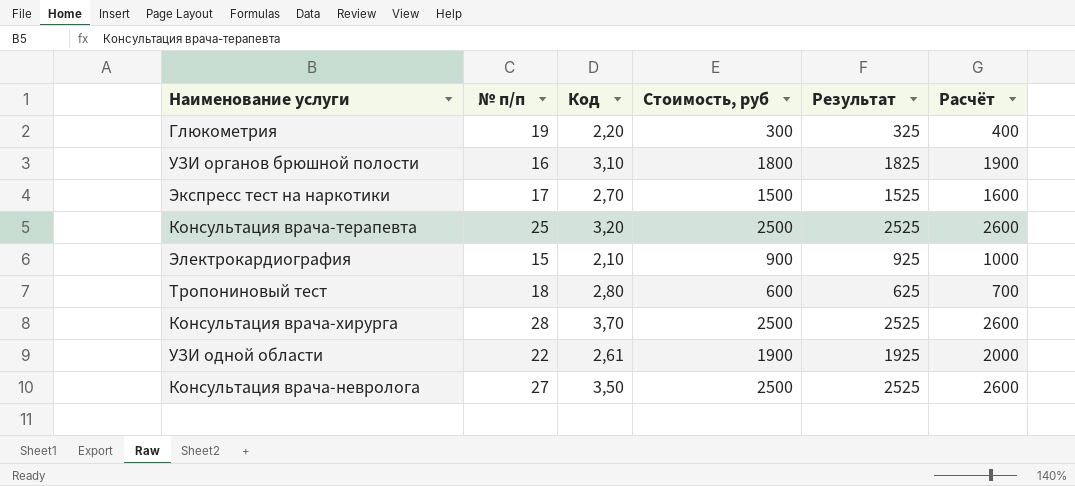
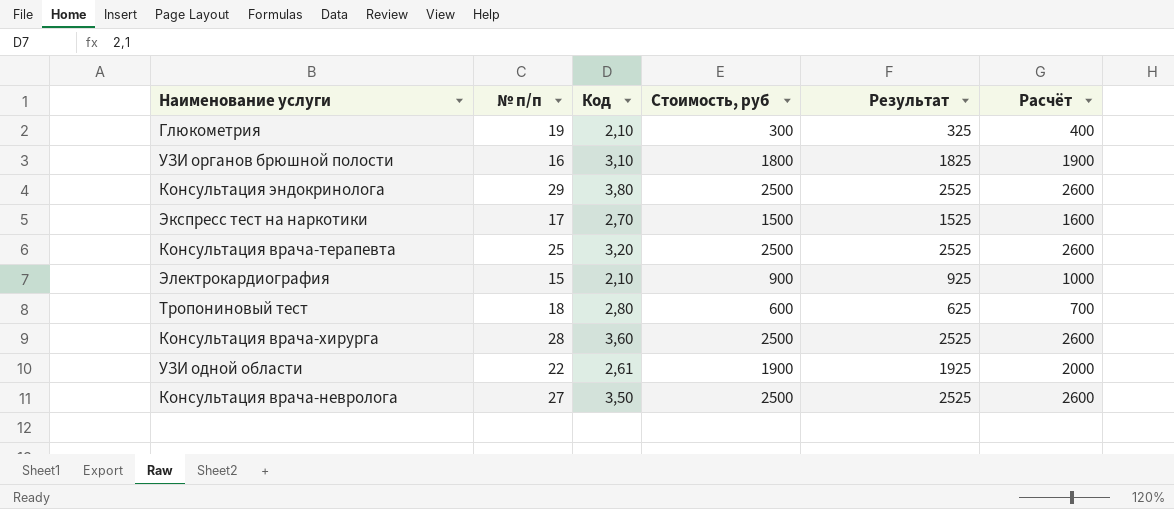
Глюкометрия | Код: 2,20 -> 2,10
row Консультация эндокринолога: none -> 29 | 3,80 | 2500 | 2525 | 2600
Консультация врача-хирурга | Код: 3,70 -> 3,60

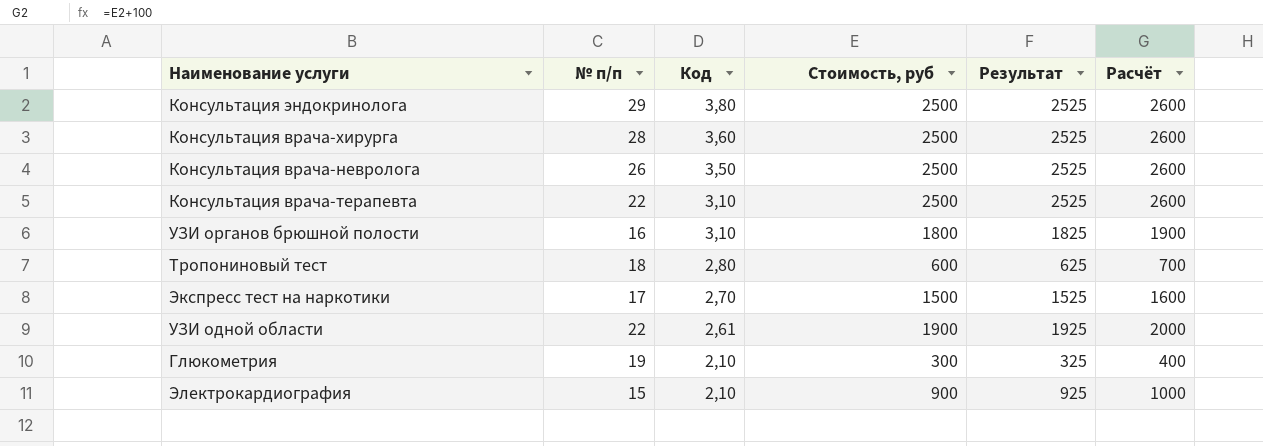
row order: none -> Код descending
Консультация врача-невролога | № п/п: 27 -> 26
Консультация врача-терапевта | № п/п: 25 -> 22
Консультация врача-терапевта | Код: 3,20 -> 3,10

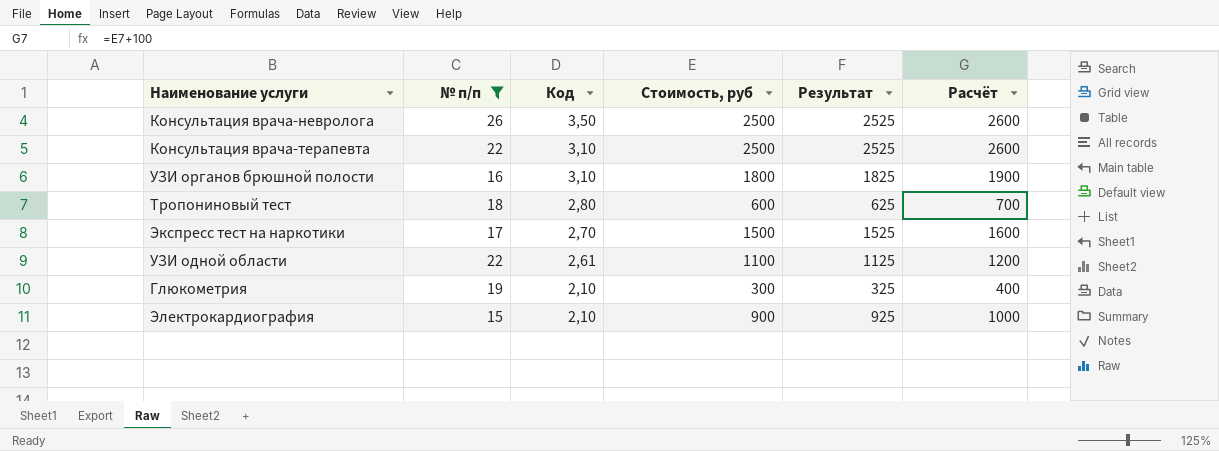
filter: none -> № п/п <= 26
УЗИ одной области | Стоимость, руб: 1900 -> 1100
УЗИ одной области | Результат: 1925 -> 1125
УЗИ одной области | Расчёт: 2000 -> 1200

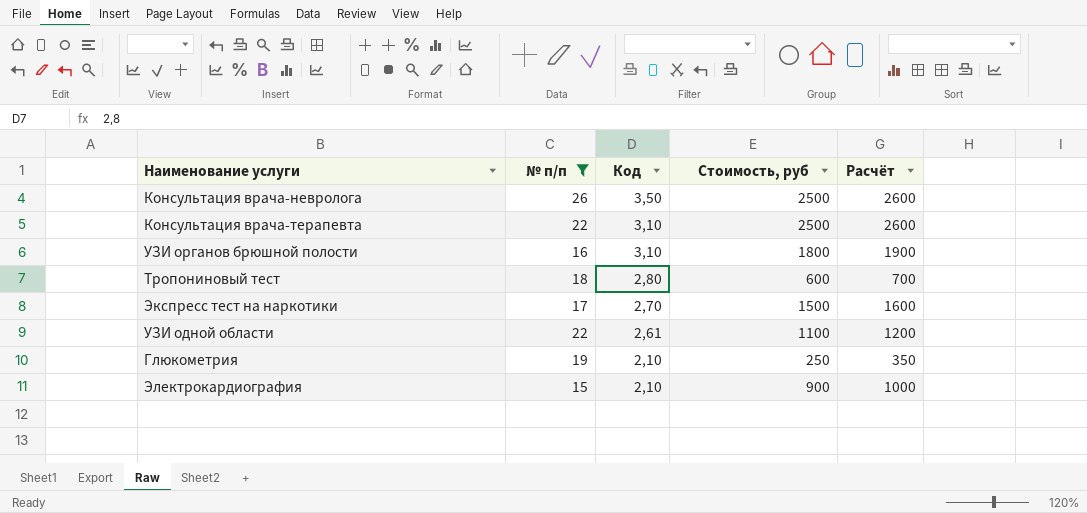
column Результат | formula: [Стоимость, руб] + 25 -> none
Глюкометрия | Стоимость, руб: 300 -> 250
Глюкометрия | Расчёт: 400 -> 350

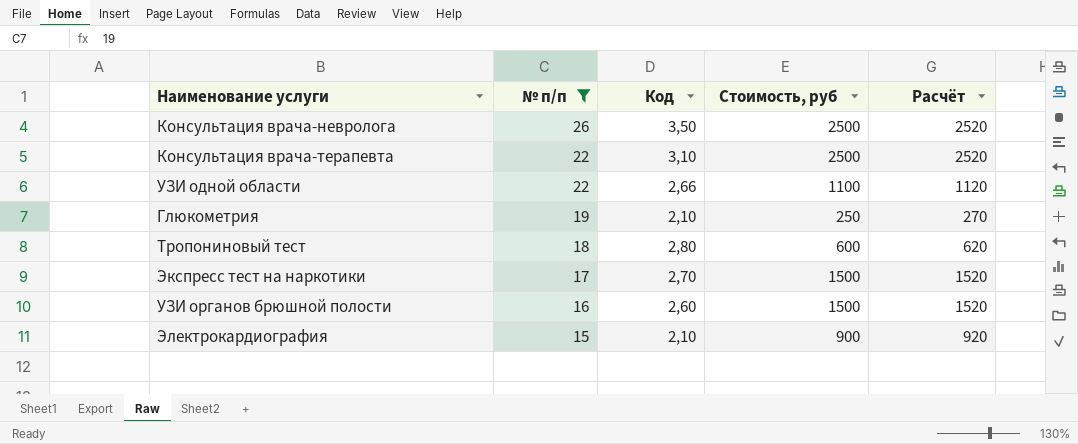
row order: Код descending -> № п/п descending
column Расчёт | formula: [Стоимость, руб] + 100 -> [Стоимость, руб] + 20
УЗИ одной области | Код: 2,61 -> 2,66
УЗИ органов брюшной полости | Код: 3,10 -> 2,60
УЗИ органов брюшной полости | Стоимость, руб: 1800 -> 1500

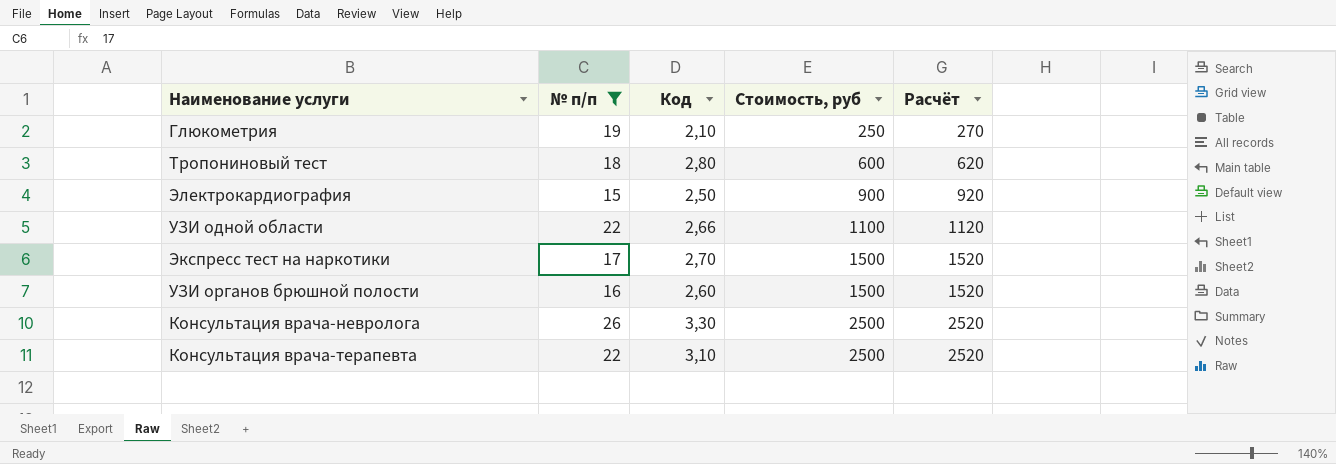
row order: № п/п descending -> Стоимость, руб ascending
Электрокардиография | Код: 2,10 -> 2,50
Консультация врача-невролога | Код: 3,50 -> 3,30

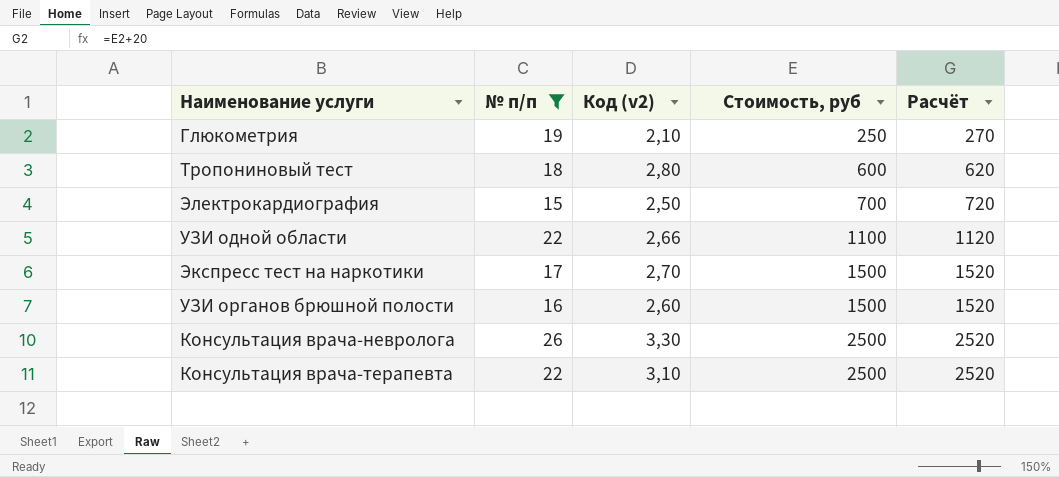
column name: Код -> Код (v2)
Электрокардиография | Стоимость, руб: 900 -> 700
Электрокардиография | Расчёт: 920 -> 720

